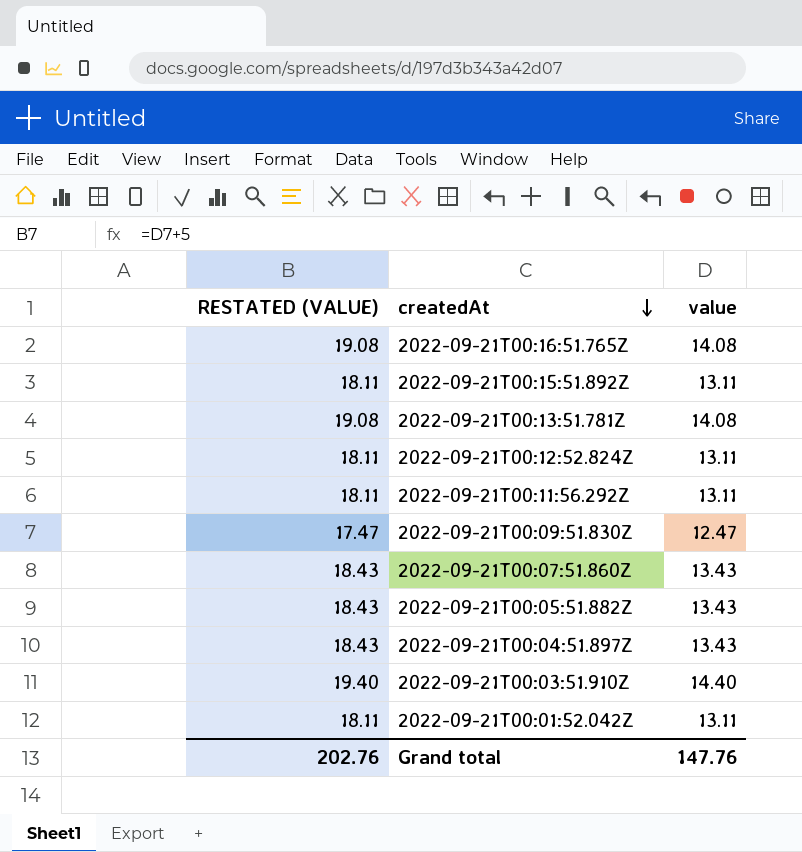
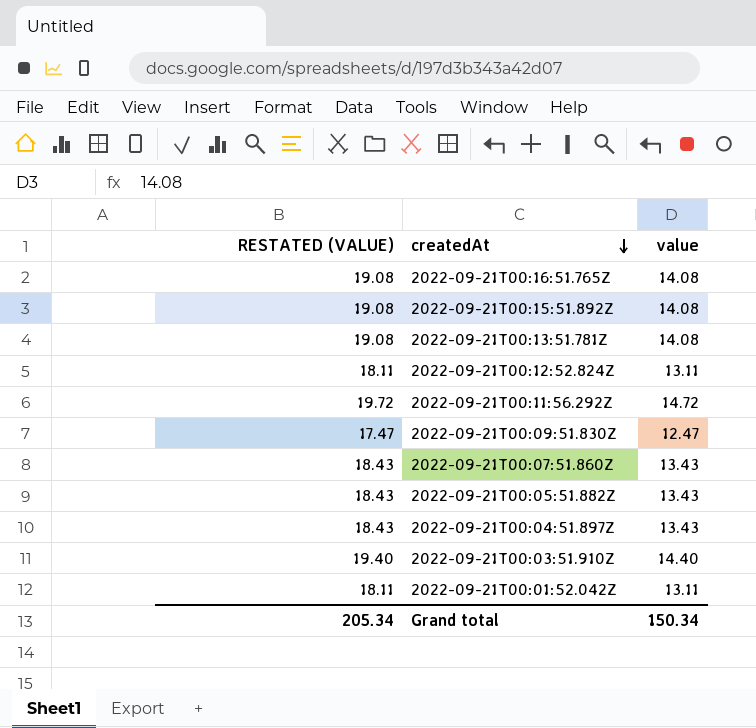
2022-09-21T00:15:51.892Z | RESTATED (VALUE): 18.11 -> 19.08
2022-09-21T00:15:51.892Z | value: 13.11 -> 14.08
2022-09-21T00:11:56.292Z | RESTATED (VALUE): 18.11 -> 19.72
2022-09-21T00:11:56.292Z | value: 13.11 -> 14.72
Grand total | RESTATED (VALUE): 202.76 -> 205.34
Grand total | value: 147.76 -> 150.34

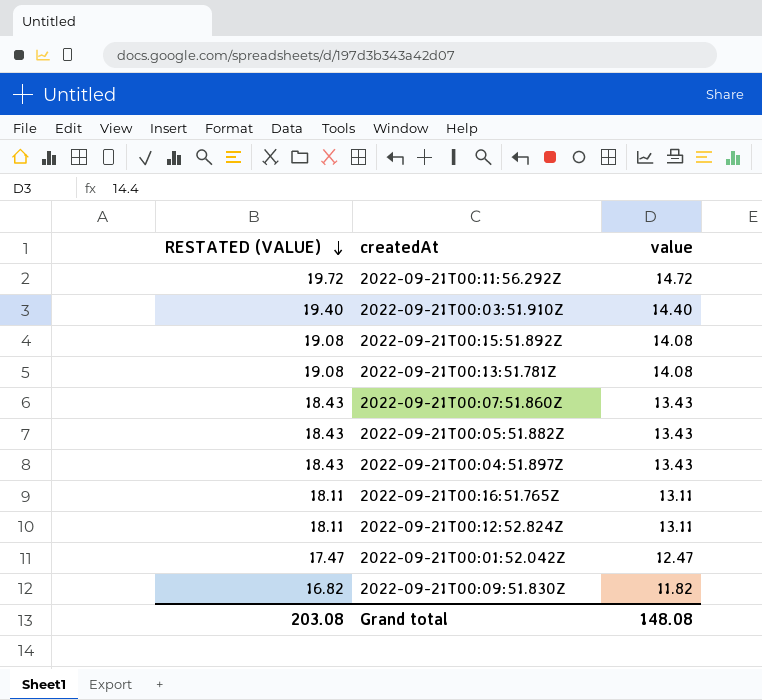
row order: createdAt descending -> RESTATED (VALUE) descending
2022-09-21T00:16:51.765Z | RESTATED (VALUE): 19.08 -> 18.11
2022-09-21T00:16:51.765Z | value: 14.08 -> 13.11
2022-09-21T00:01:52.042Z | RESTATED (VALUE): 18.11 -> 17.47
2022-09-21T00:01:52.042Z | value: 13.11 -> 12.47
2022-09-21T00:09:51.830Z | RESTATED (VALUE): 17.47 -> 16.82
2022-09-21T00:09:51.830Z | value: 12.47 -> 11.82
Grand total | RESTATED (VALUE): 205.34 -> 203.08
Grand total | value: 150.34 -> 148.08

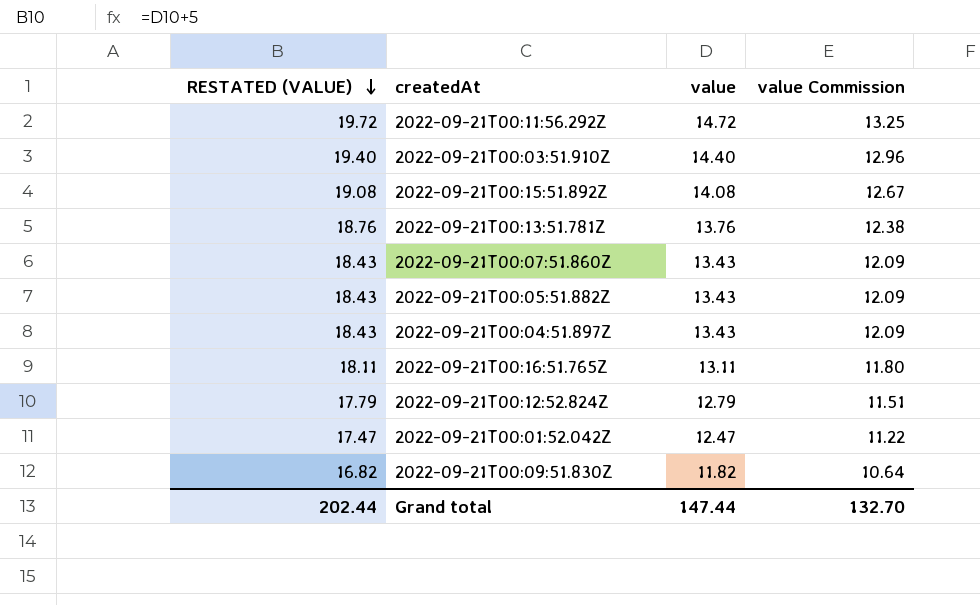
column value Commission | formula: none -> [value] * 0.9
2022-09-21T00:13:51.781Z | RESTATED (VALUE): 19.08 -> 18.76
2022-09-21T00:13:51.781Z | value: 14.08 -> 13.76
2022-09-21T00:12:52.824Z | RESTATED (VALUE): 18.11 -> 17.79
2022-09-21T00:12:52.824Z | value: 13.11 -> 12.79
Grand total | RESTATED (VALUE): 203.08 -> 202.44
Grand total | value: 148.08 -> 147.44

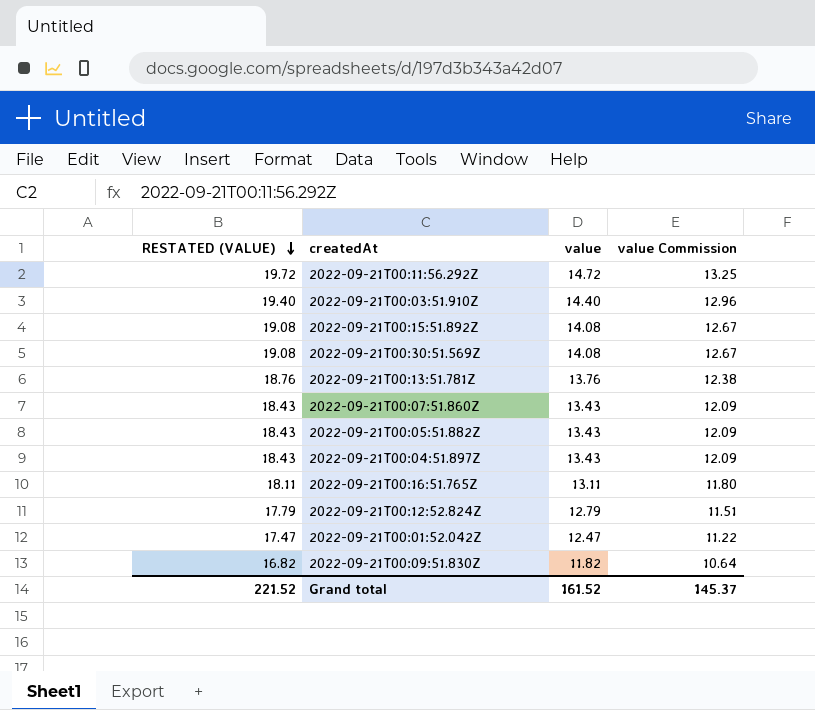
row 2022-09-21T00:30:51.569Z: none -> 19.08 | 14.08 | 12.67
Grand total | RESTATED (VALUE): 202.44 -> 221.52
Grand total | value: 147.44 -> 161.52
Grand total | value Commission: 132.70 -> 145.37

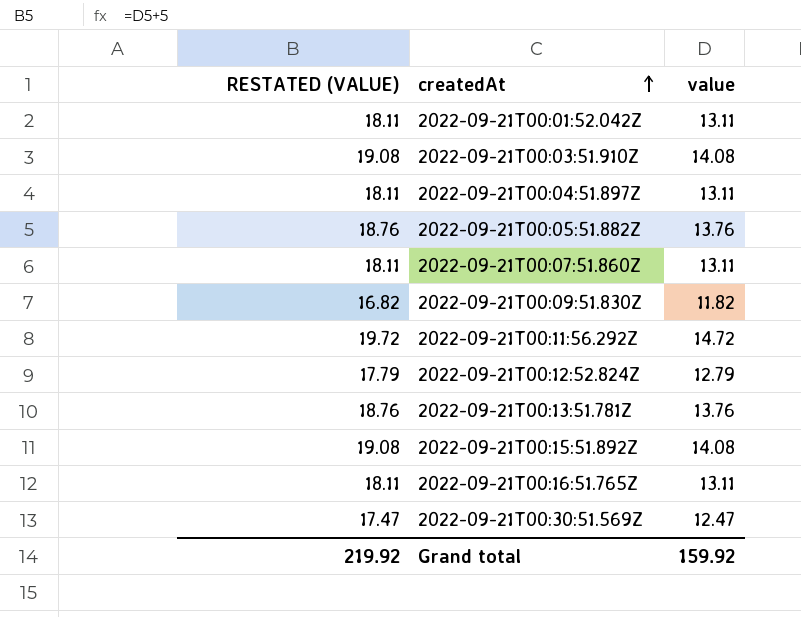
row order: RESTATED (VALUE) descending -> createdAt ascending
column value Commission | formula: [value] * 0.9 -> none
2022-09-21T00:01:52.042Z | RESTATED (VALUE): 17.47 -> 18.11
2022-09-21T00:01:52.042Z | value: 12.47 -> 13.11
2022-09-21T00:03:51.910Z | RESTATED (VALUE): 19.40 -> 19.08
2022-09-21T00:03:51.910Z | value: 14.40 -> 14.08
2022-09-21T00:04:51.897Z | RESTATED (VALUE): 18.43 -> 18.11
2022-09-21T00:04:51.897Z | value: 13.43 -> 13.11
2022-09-21T00:05:51.882Z | RESTATED (VALUE): 18.43 -> 18.76
2022-09-21T00:05:51.882Z | value: 13.43 -> 13.76
2022-09-21T00:07:51.860Z | RESTATED (VALUE): 18.43 -> 18.11
2022-09-21T00:07:51.860Z | value: 13.43 -> 13.11
2022-09-21T00:30:51.569Z | RESTATED (VALUE): 19.08 -> 17.47
2022-09-21T00:30:51.569Z | value: 14.08 -> 12.47
Grand total | RESTATED (VALUE): 221.52 -> 219.92
Grand total | value: 161.52 -> 159.92

